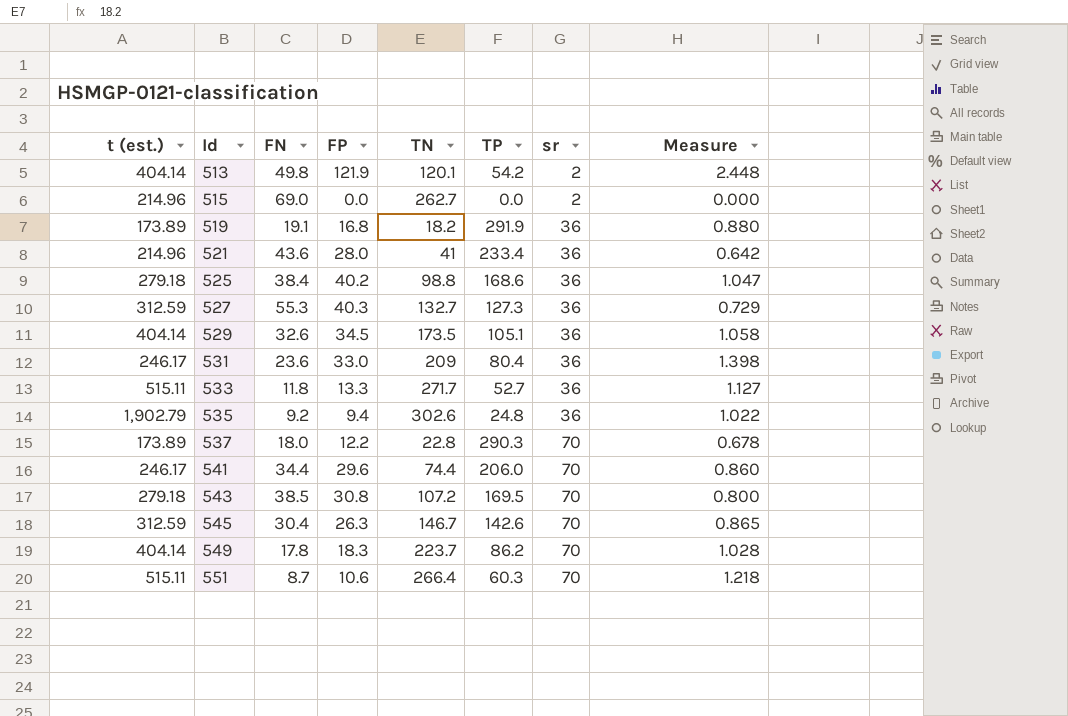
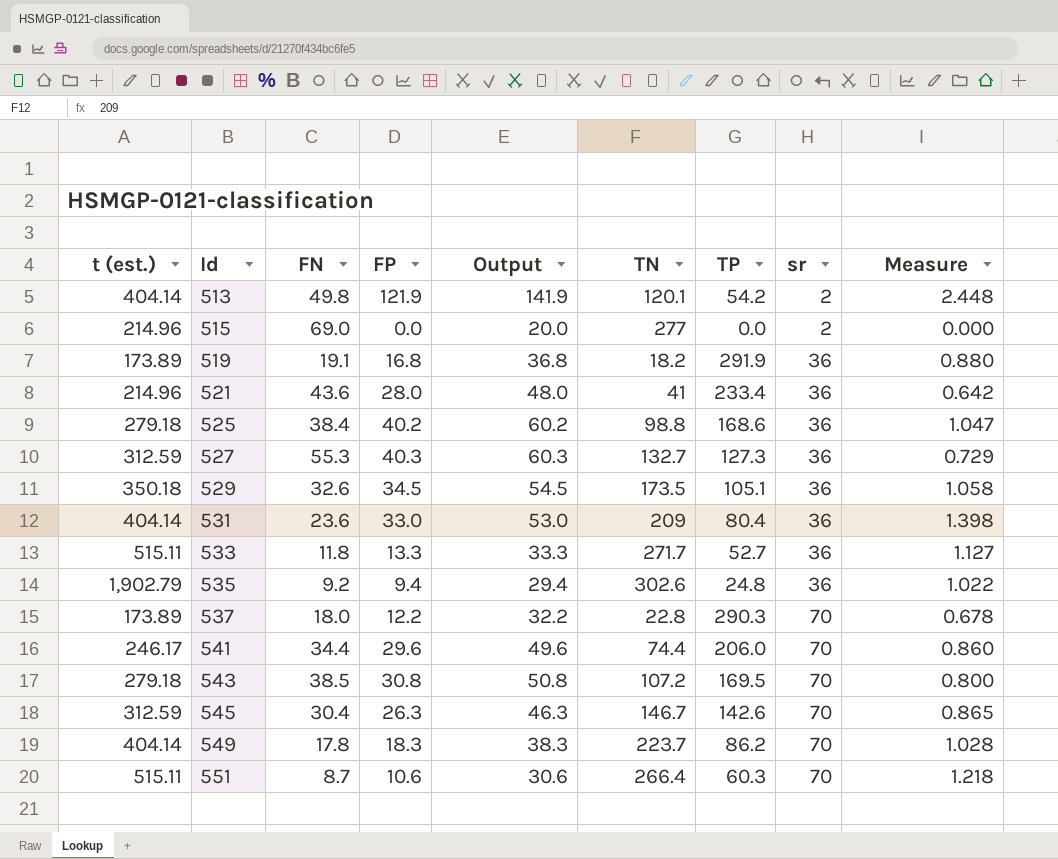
column Output | formula: none -> [FP] + 20
515 | TN: 262.7 -> 277
529 | t (est.): 404.14 -> 350.18
531 | t (est.): 246.17 -> 404.14

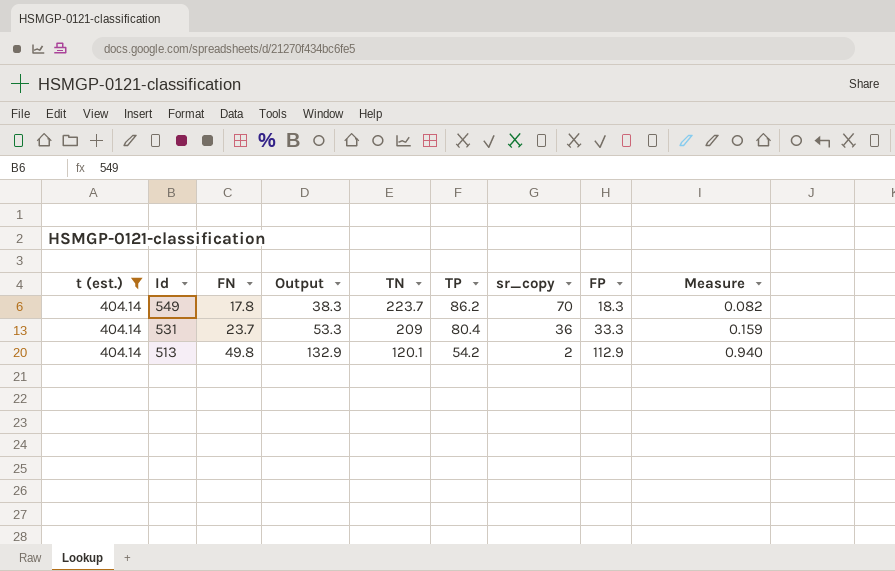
filter: none -> t (est.) = 404.14
row order: Id ascending -> Id descending
column name: sr -> sr_copy
column FP | position: 4 -> 8
column Measure | formula: [FP] / [FN] -> [FP] / [TN]
531 | FN: 23.6 -> 23.7
531 | Output: 53.0 -> 53.3
531 | FP: 33.0 -> 33.3
513 | Output: 141.9 -> 132.9
513 | FP: 121.9 -> 112.9

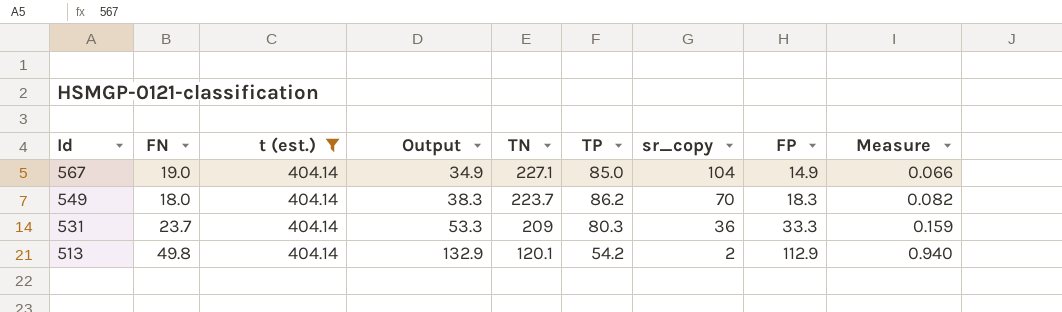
column t (est.) | position: 1 -> 3
row 567: none -> 19.0 | 404.14 | 34.9 | 227.1 | 85.0 | 104 | 14.9 | 0.066
549 | FN: 17.8 -> 18.0
531 | TP: 80.4 -> 80.3

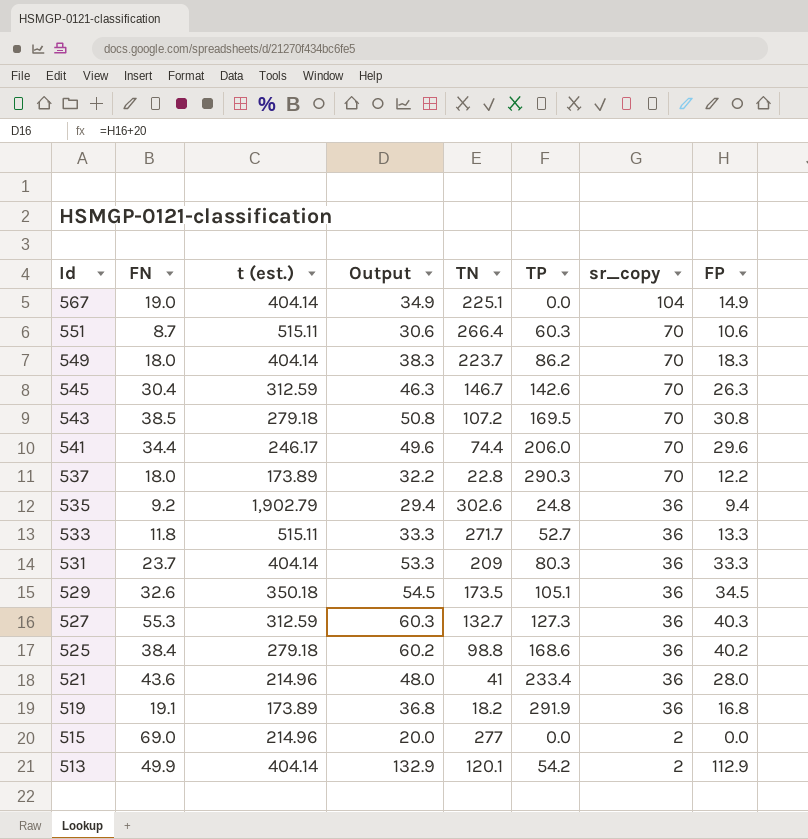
filter: t (est.) = 404.14 -> none
column Measure | formula: [FP] / [TN] -> none
567 | TN: 227.1 -> 225.1
567 | TP: 85.0 -> 0.0
513 | FN: 49.8 -> 49.9

